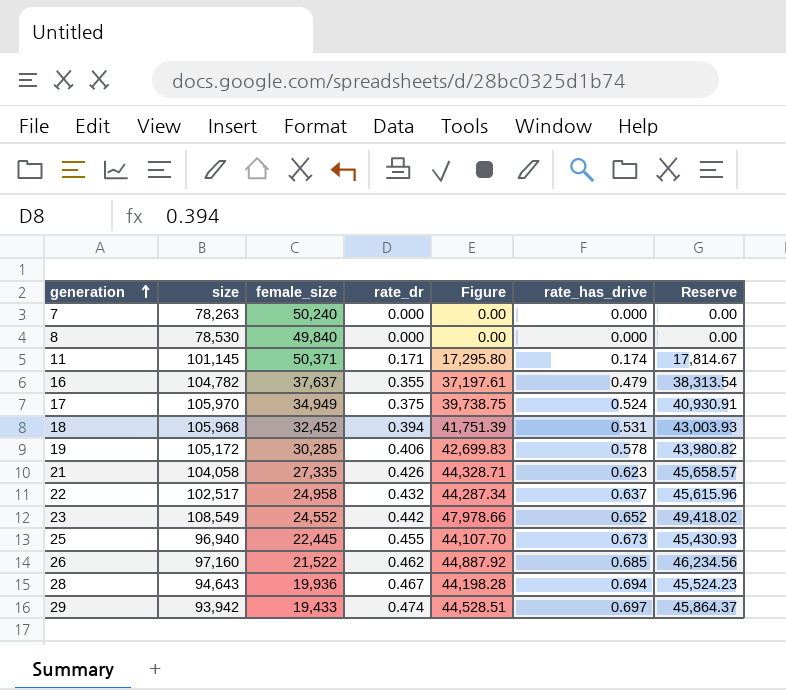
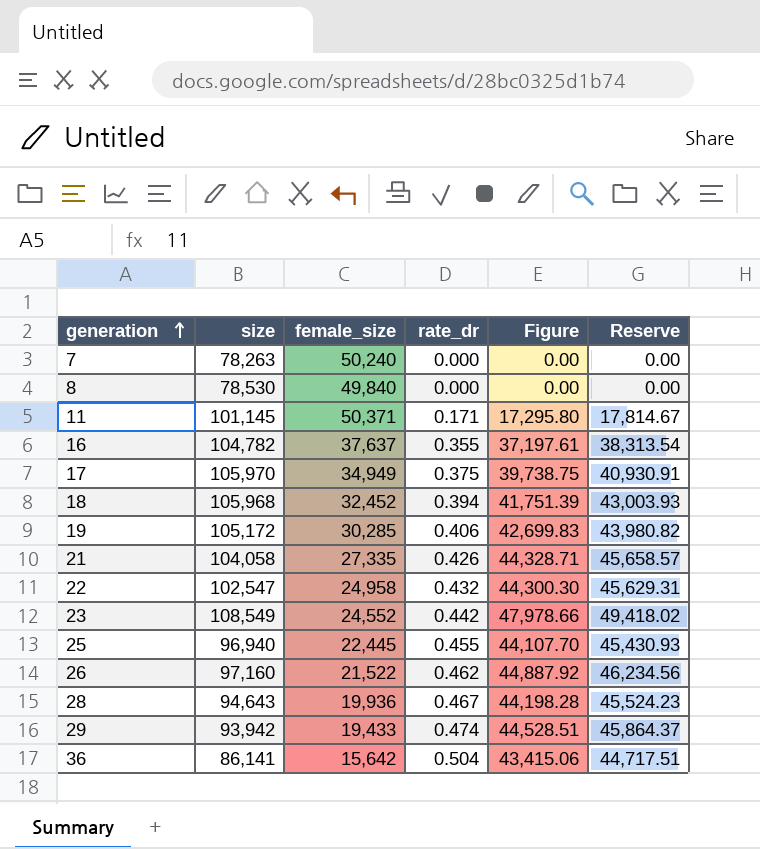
column rate_has_drive | position: 6 -> none
22 | size: 102,517 -> 102,547
22 | Figure: 44,287.34 -> 44,300.30
22 | Reserve: 45,615.96 -> 45,629.31
row 36: none -> 86,141 | 15,642 | 0.504 | 43,415.06 | 44,717.51

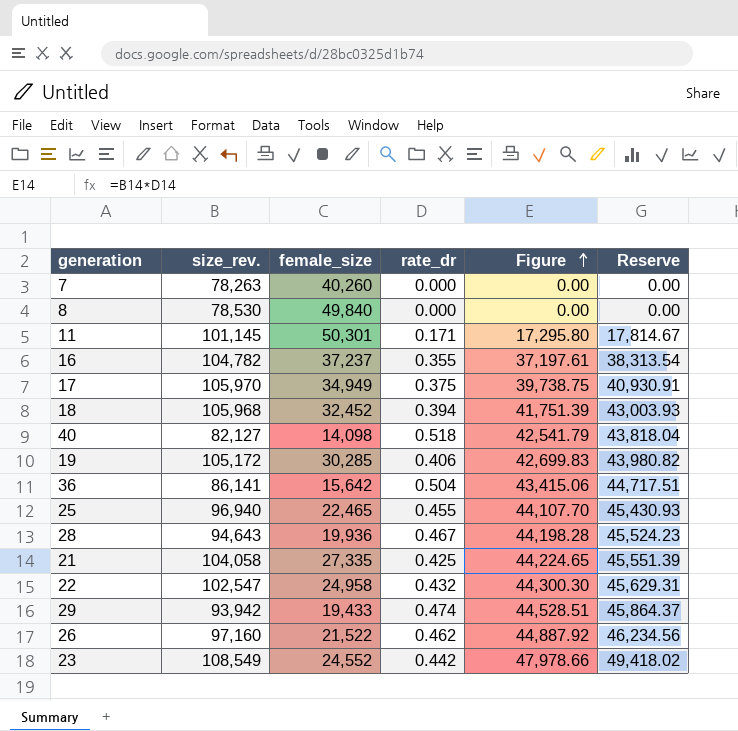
row order: generation ascending -> Figure ascending
column name: size -> size_rev.
7 | female_size: 50,240 -> 40,260
11 | female_size: 50,371 -> 50,301
16 | female_size: 37,637 -> 37,237
row 40: none -> 82,127 | 14,098 | 0.518 | 42,541.79 | 43,818.04
25 | female_size: 22,445 -> 22,465
21 | rate_dr: 0.426 -> 0.425
21 | Figure: 44,328.71 -> 44,224.65
21 | Reserve: 45,658.57 -> 45,551.39

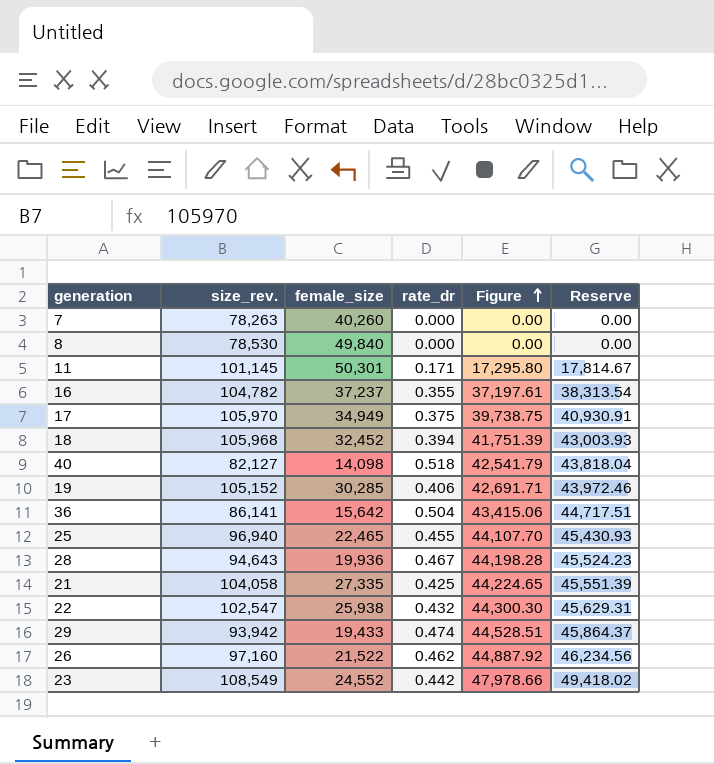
19 | size_rev.: 105,172 -> 105,152
19 | Figure: 42,699.83 -> 42,691.71
19 | Reserve: 43,980.82 -> 43,972.46
22 | female_size: 24,958 -> 25,938

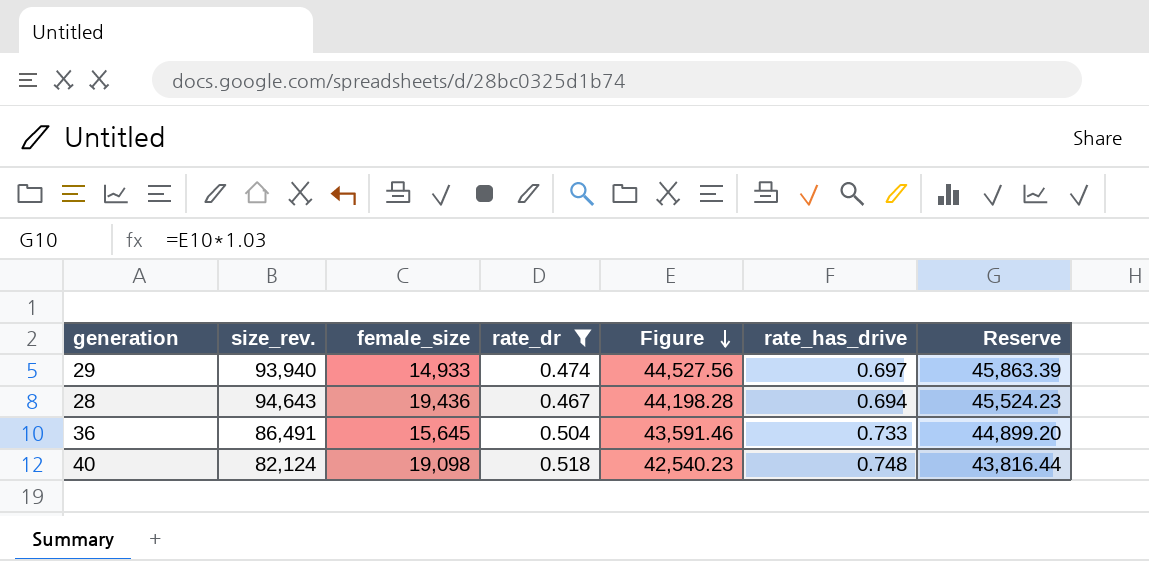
filter: none -> rate_dr >= 0.467
row order: Figure ascending -> Figure descending
column rate_has_drive | position: none -> 6
29 | size_rev.: 93,942 -> 93,940
29 | female_size: 19,433 -> 14,933
29 | Figure: 44,528.51 -> 44,527.56
29 | Reserve: 45,864.37 -> 45,863.39
28 | female_size: 19,936 -> 19,436
36 | size_rev.: 86,141 -> 86,491
36 | female_size: 15,642 -> 15,645
36 | Figure: 43,415.06 -> 43,591.46
36 | Reserve: 44,717.51 -> 44,899.20
40 | size_rev.: 82,127 -> 82,124
40 | female_size: 14,098 -> 19,098
40 | Figure: 42,541.79 -> 42,540.23
40 | Reserve: 43,818.04 -> 43,816.44

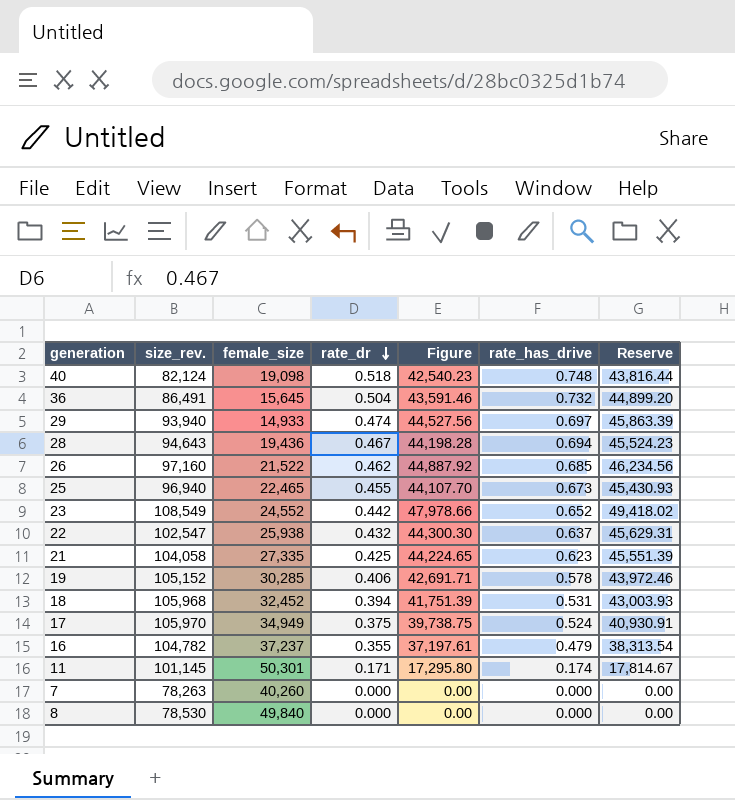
filter: rate_dr >= 0.467 -> none
row order: Figure descending -> rate_dr descending
36 | rate_has_drive: 0.733 -> 0.732

